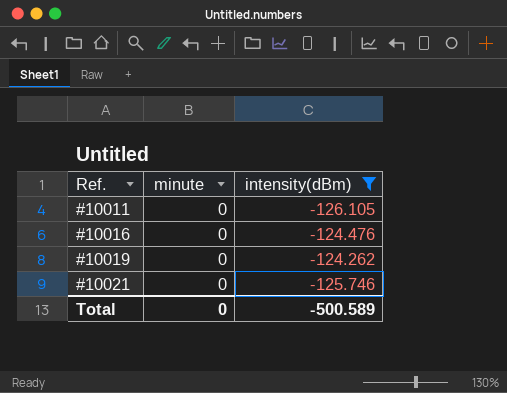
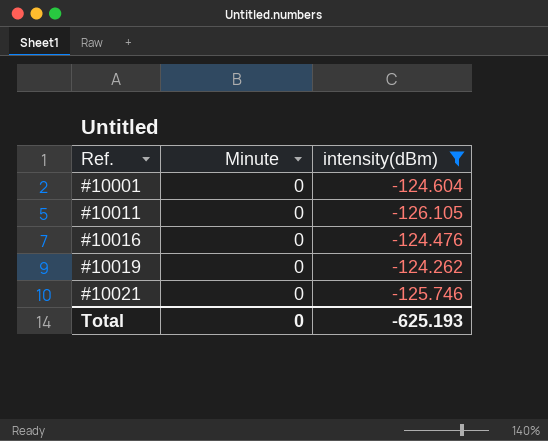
column name: minute -> Minute
row #10001: none -> 0 | -124.604
Total | intensity(dBm): -500.589 -> -625.193

